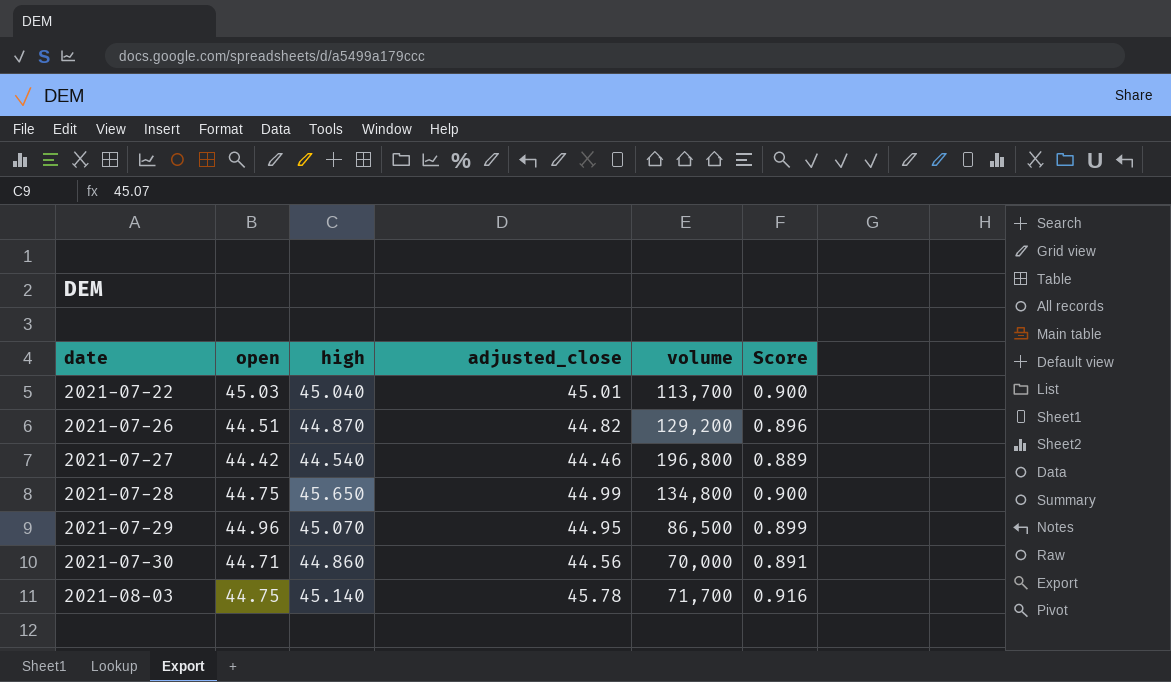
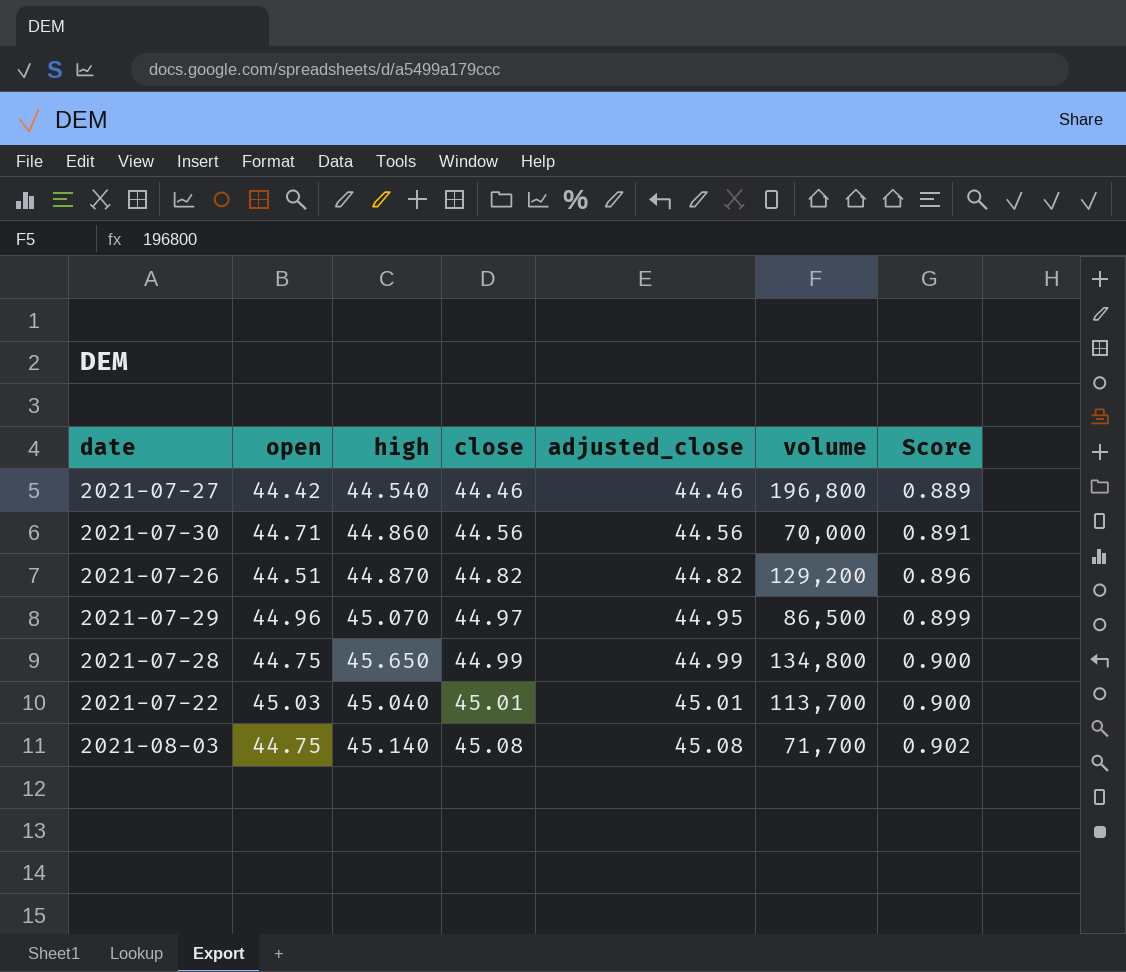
row order: date ascending -> close ascending
column close | position: none -> 4
2021-08-03 | adjusted_close: 45.78 -> 45.08
2021-08-03 | Score: 0.916 -> 0.902

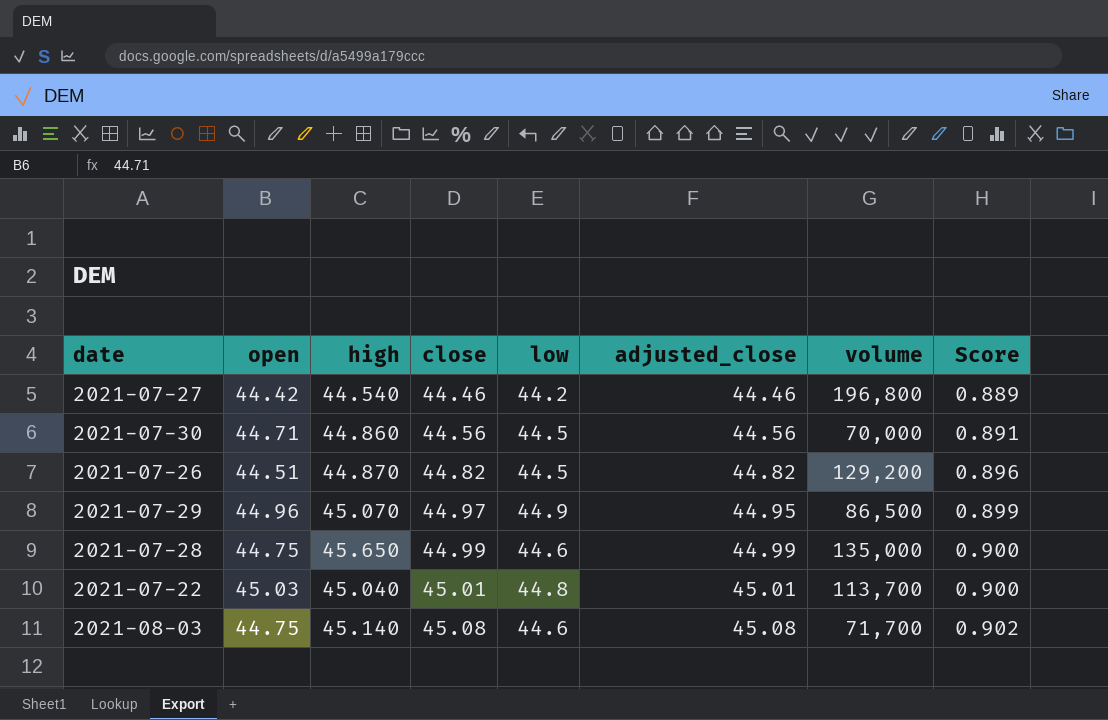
column low | position: none -> 5
2021-07-28 | volume: 134,800 -> 135,000

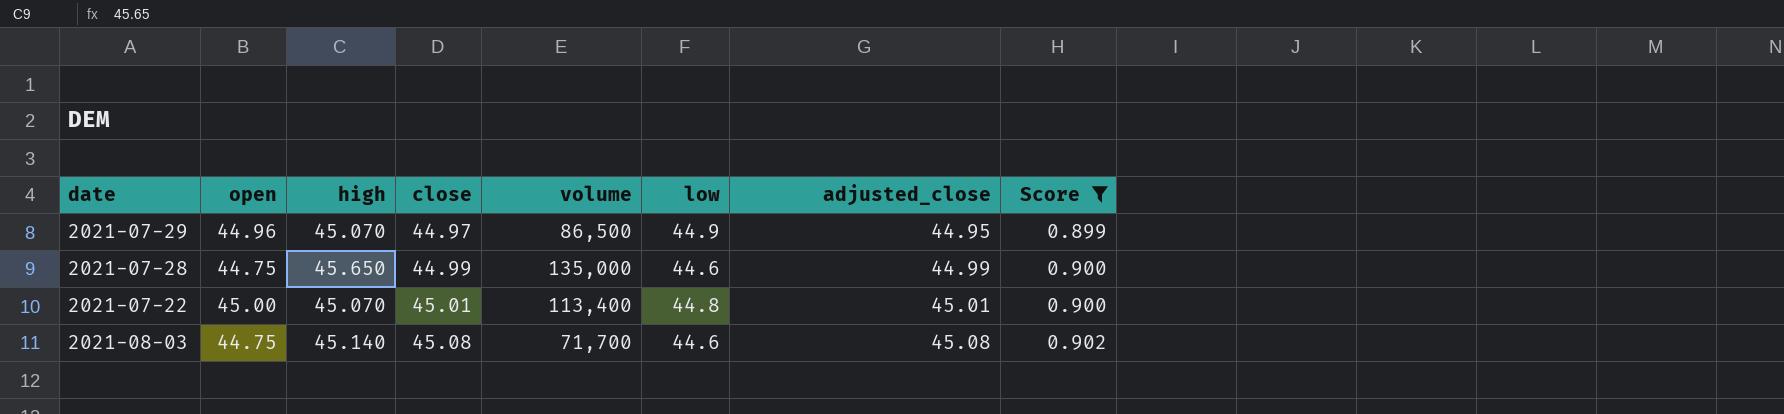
filter: none -> Score >= 0.899
column volume | position: 7 -> 5
2021-07-22 | open: 45.03 -> 45.00
2021-07-22 | high: 45.040 -> 45.070
2021-07-22 | volume: 113,700 -> 113,400

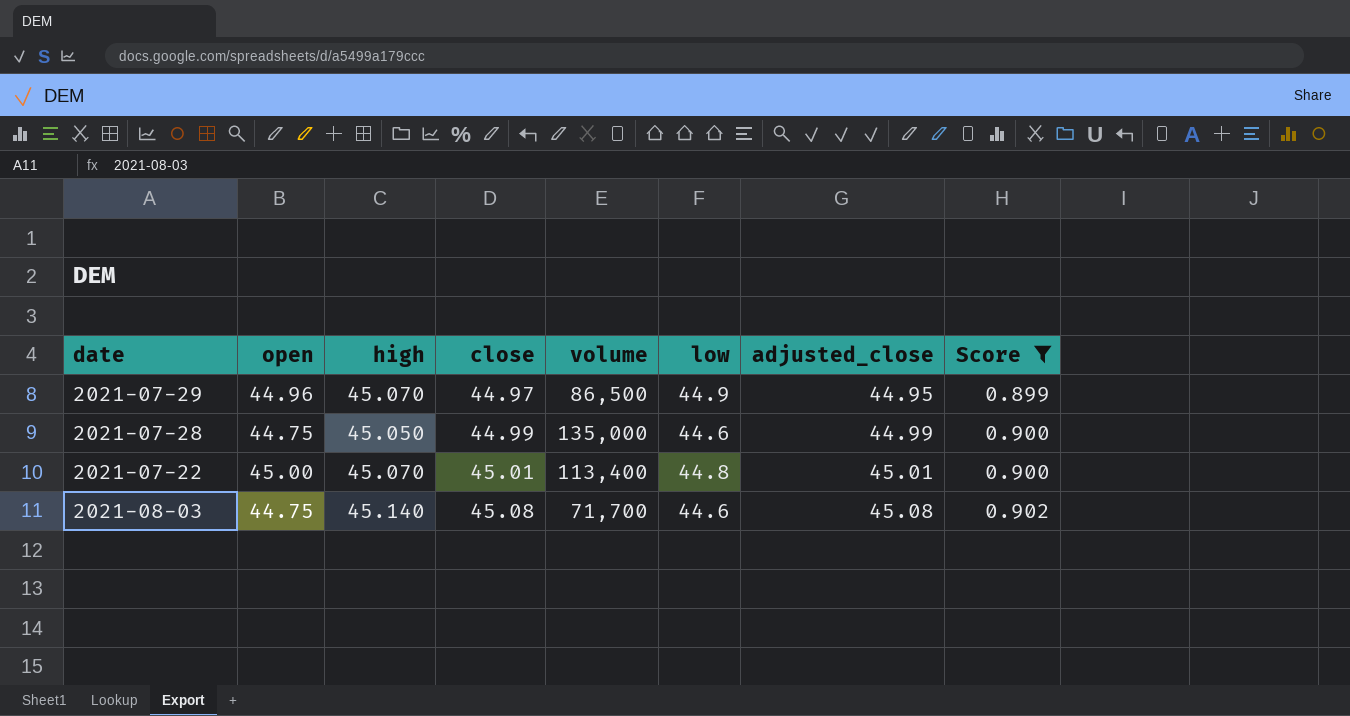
2021-07-28 | high: 45.650 -> 45.050

